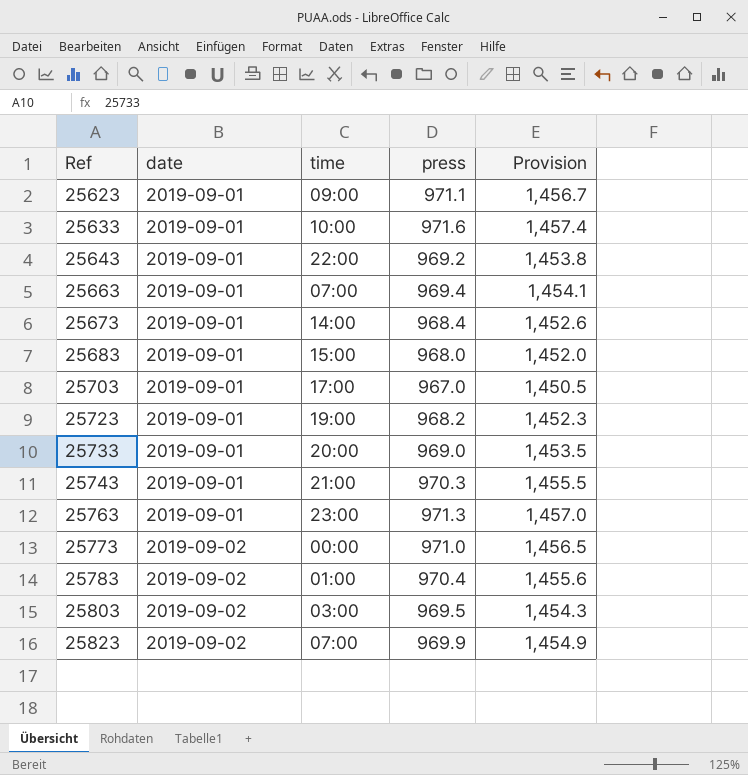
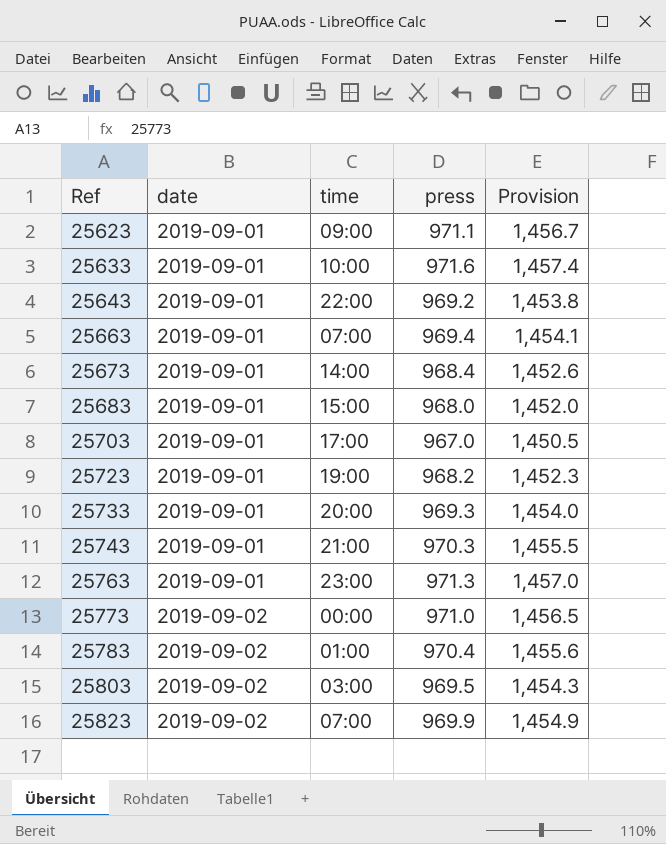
25733 | press: 969.0 -> 969.3
25733 | Provision: 1,453.5 -> 1,454.0

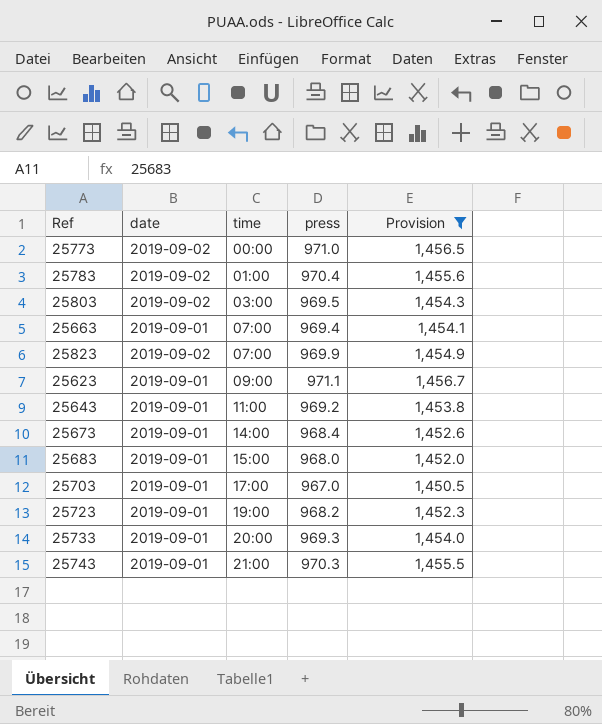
filter: none -> Provision <= 1,456.7
row order: Ref ascending -> time ascending
25643 | time: 22:00 -> 11:00

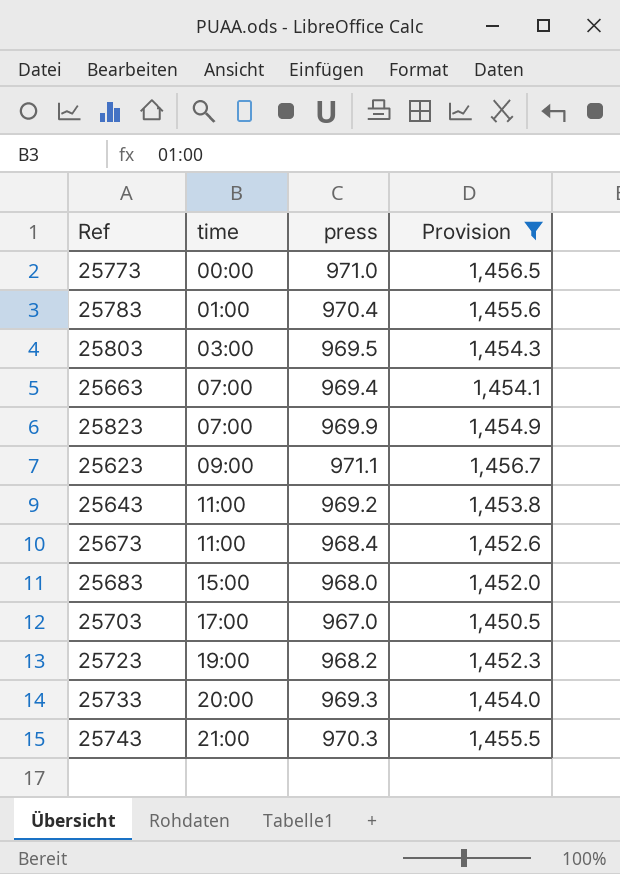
column date | position: 2 -> none
25673 | time: 14:00 -> 11:00

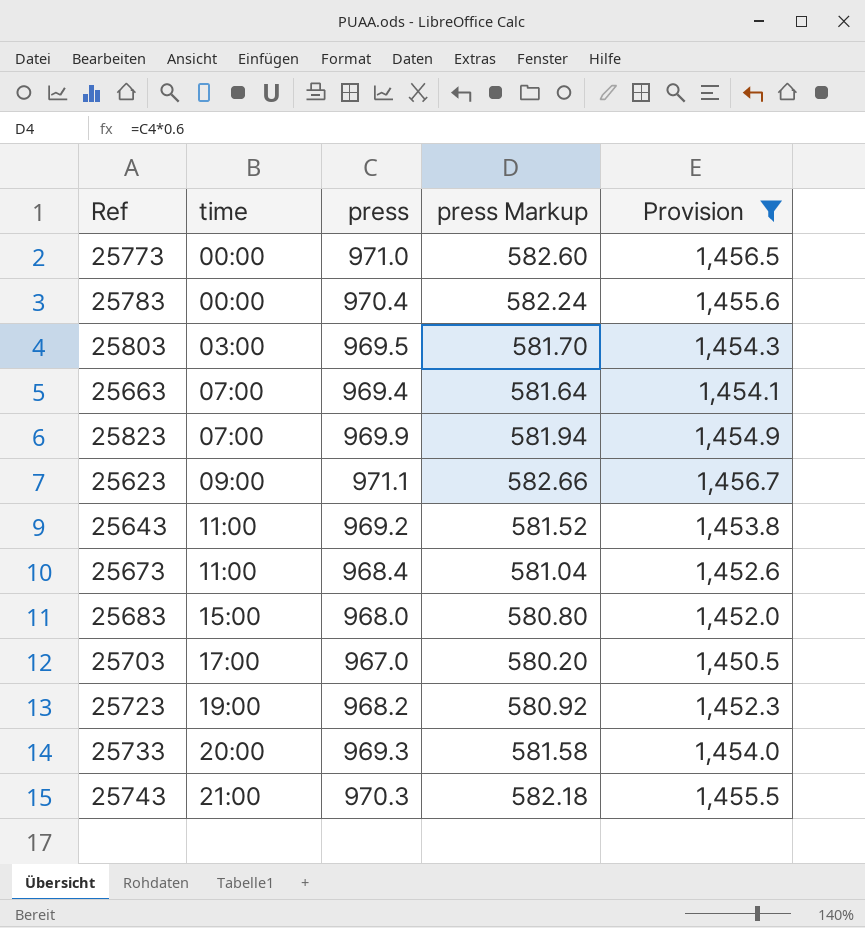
column press Markup | formula: none -> [press] * 0.6
25783 | time: 01:00 -> 00:00

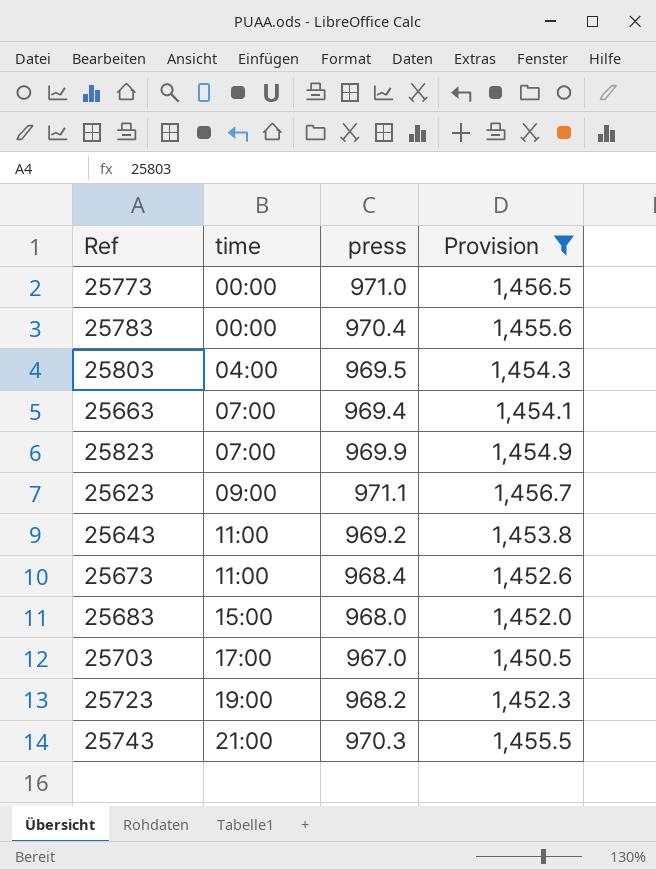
column press Markup | formula: [press] * 0.6 -> none
row 25733: 20:00 | 969.3 | 581.58 | 1,454.0 -> none
25803 | time: 03:00 -> 04:00

